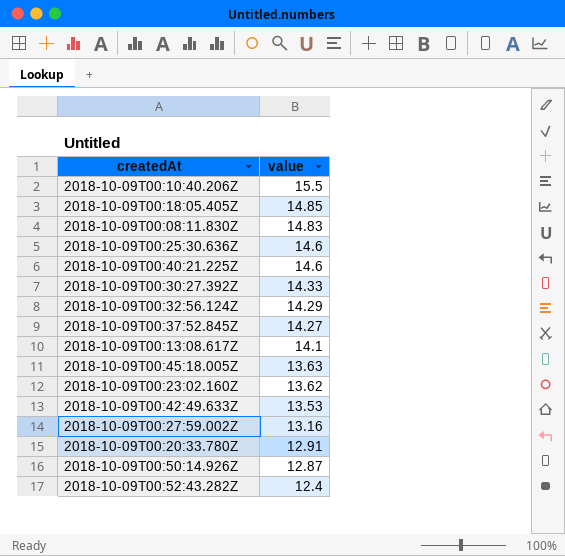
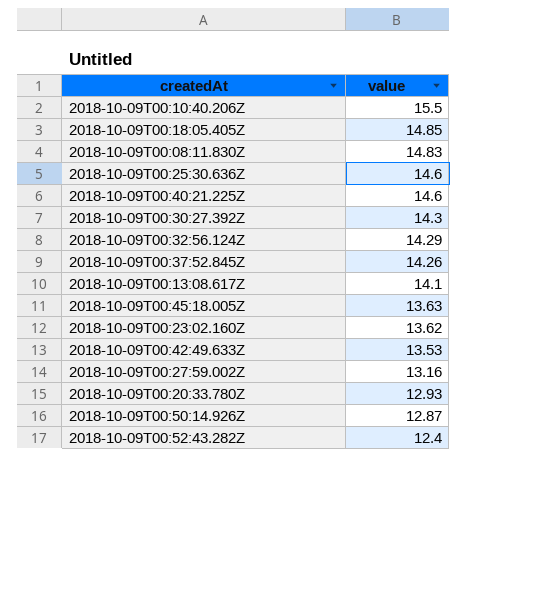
2018-10-09T00:30:27.392Z | value: 14.33 -> 14.3
2018-10-09T00:37:52.845Z | value: 14.27 -> 14.26
2018-10-09T00:20:33.780Z | value: 12.91 -> 12.93

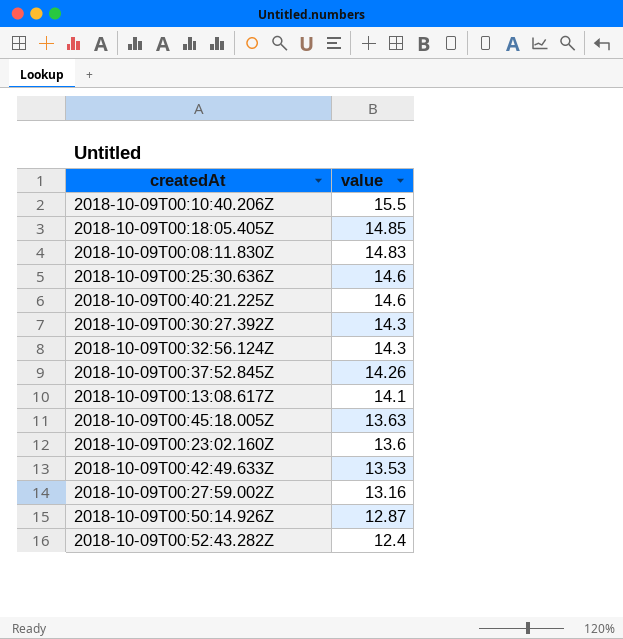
row 2018-10-09T00:20:33.780Z: 12.93 -> none
2018-10-09T00:32:56.124Z | value: 14.29 -> 14.3
2018-10-09T00:23:02.160Z | value: 13.62 -> 13.6

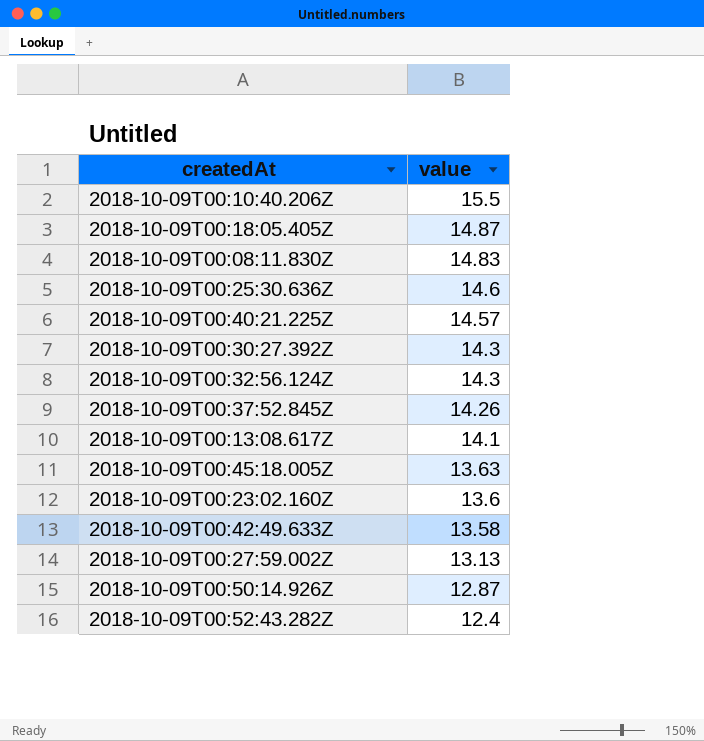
2018-10-09T00:18:05.405Z | value: 14.85 -> 14.87
2018-10-09T00:40:21.225Z | value: 14.6 -> 14.57
2018-10-09T00:42:49.633Z | value: 13.53 -> 13.58
2018-10-09T00:27:59.002Z | value: 13.16 -> 13.13

